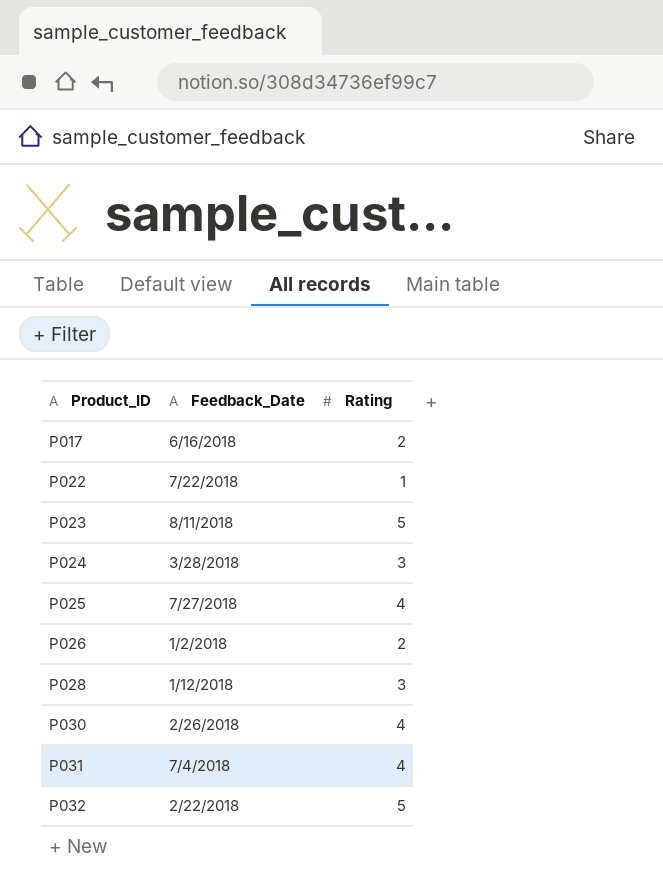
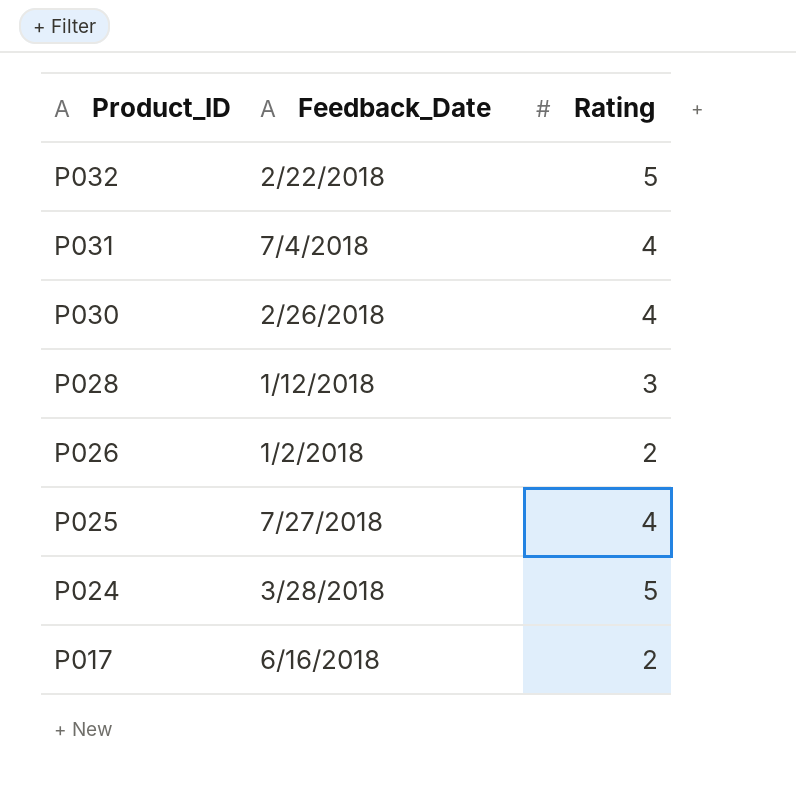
row order: Product_ID ascending -> Product_ID descending
row P022: 7/22/2018 | 1 -> none
row P023: 8/11/2018 | 5 -> none
P024 | Rating: 3 -> 5

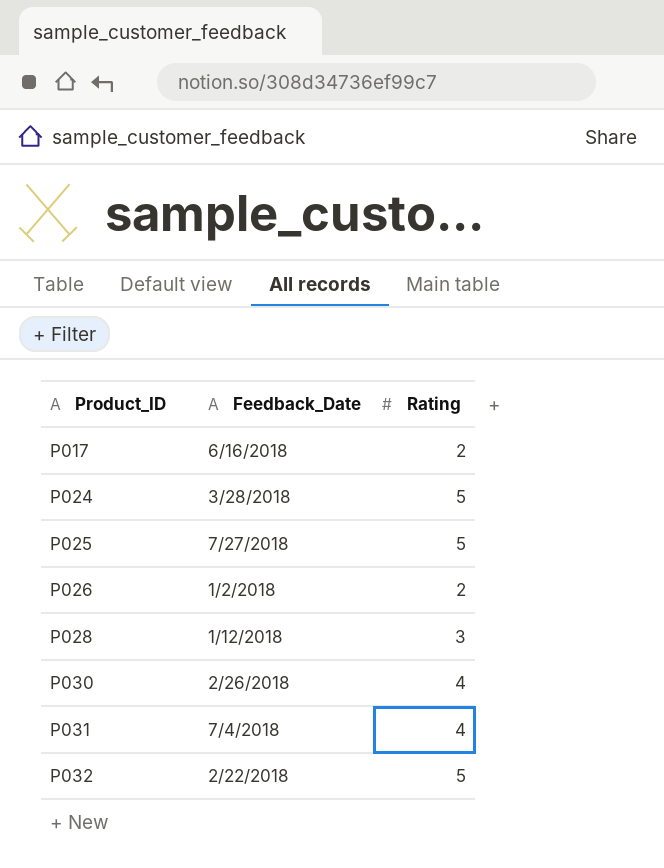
row order: Product_ID descending -> Product_ID ascending
P025 | Rating: 4 -> 5

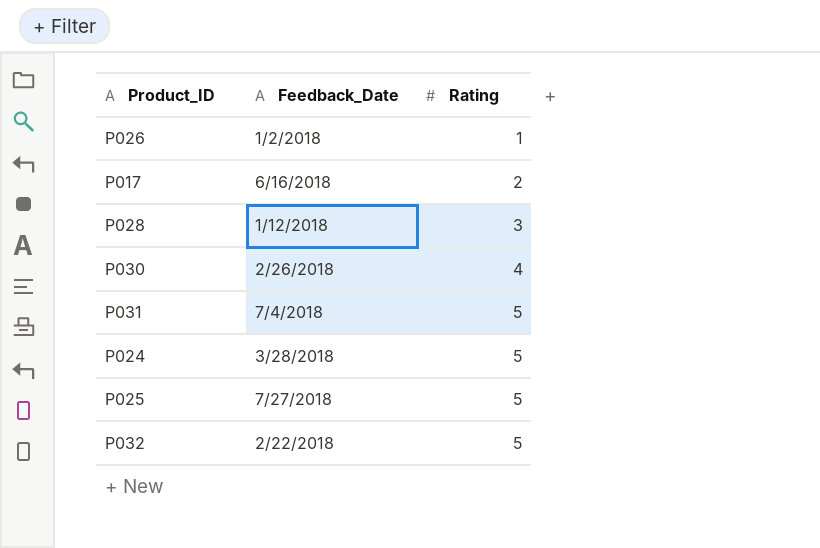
row order: Product_ID ascending -> Rating ascending
P026 | Rating: 2 -> 1
P031 | Rating: 4 -> 5

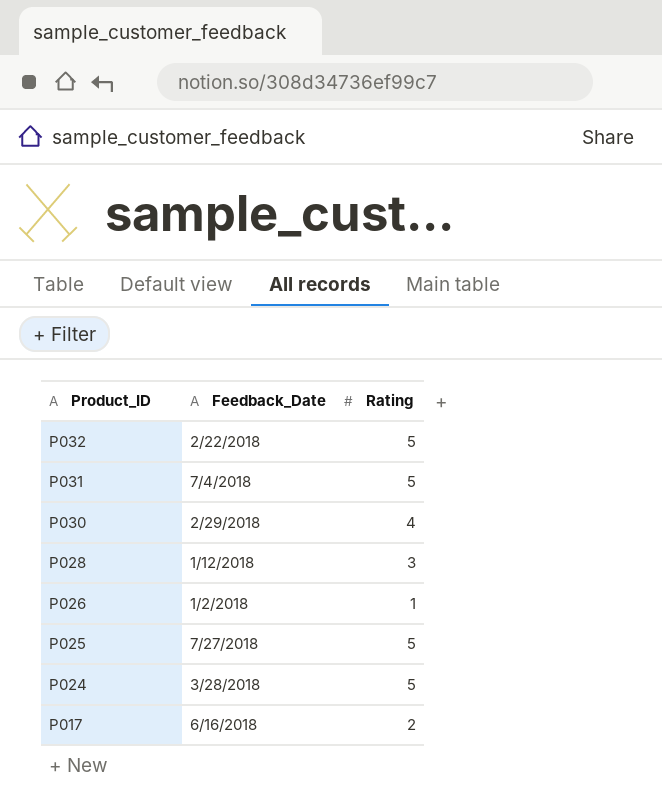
row order: Rating ascending -> Product_ID descending
P030 | Feedback_Date: 2/26/2018 -> 2/29/2018

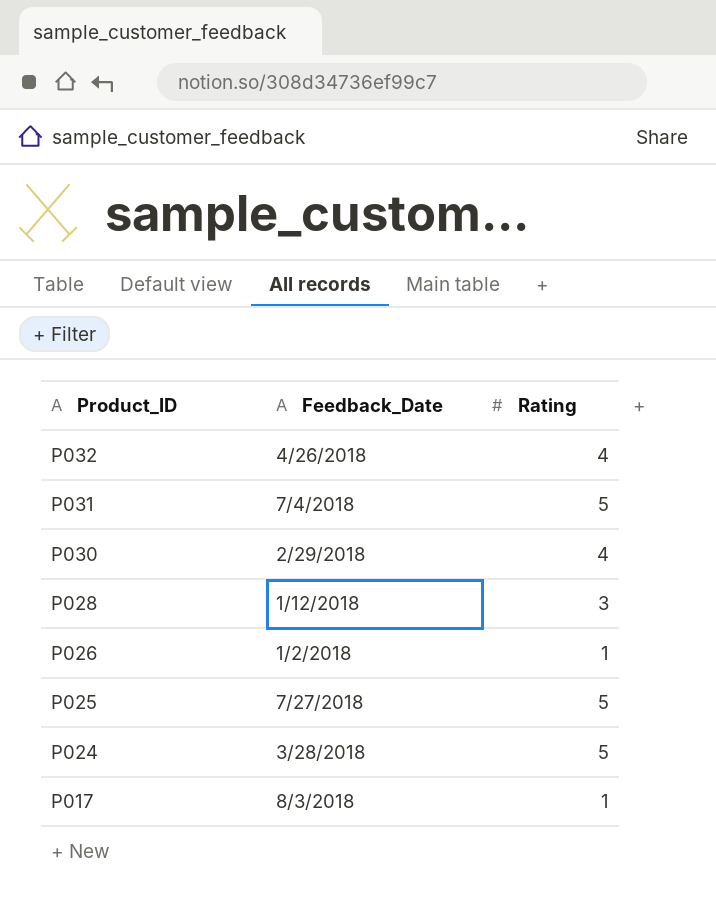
P032 | Feedback_Date: 2/22/2018 -> 4/26/2018
P032 | Rating: 5 -> 4
P017 | Feedback_Date: 6/16/2018 -> 8/3/2018
P017 | Rating: 2 -> 1

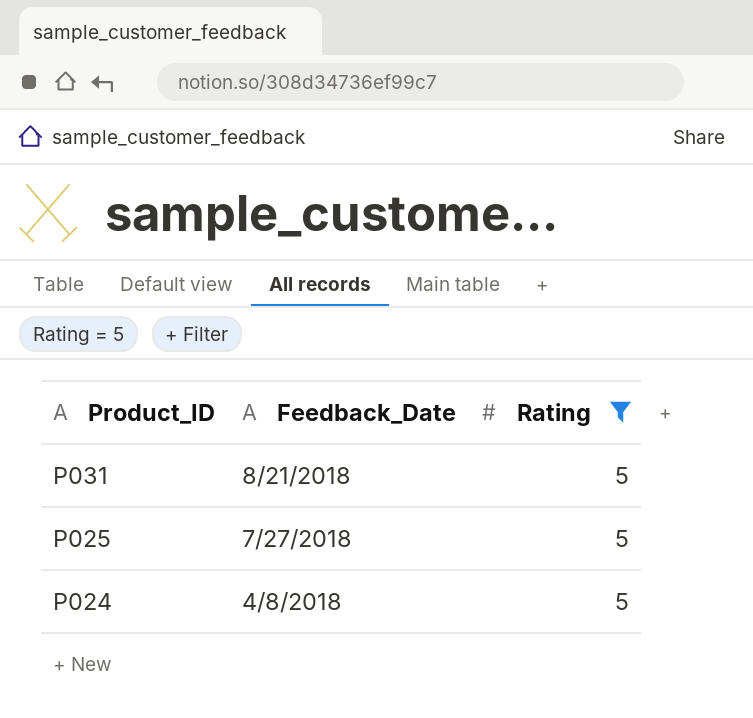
filter: none -> Rating = 5
P031 | Feedback_Date: 7/4/2018 -> 8/21/2018
P024 | Feedback_Date: 3/28/2018 -> 4/8/2018

